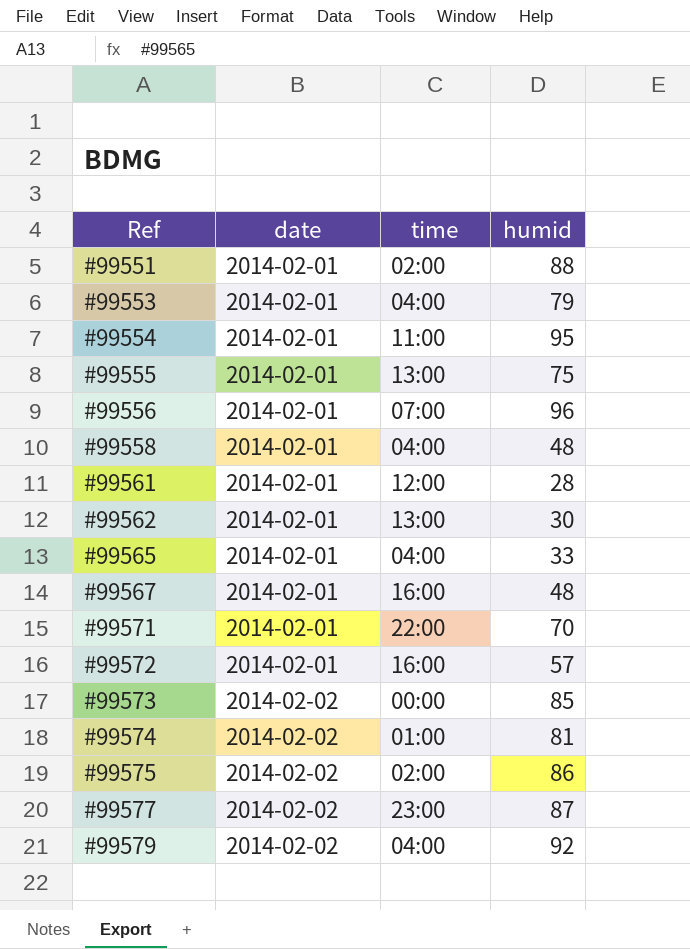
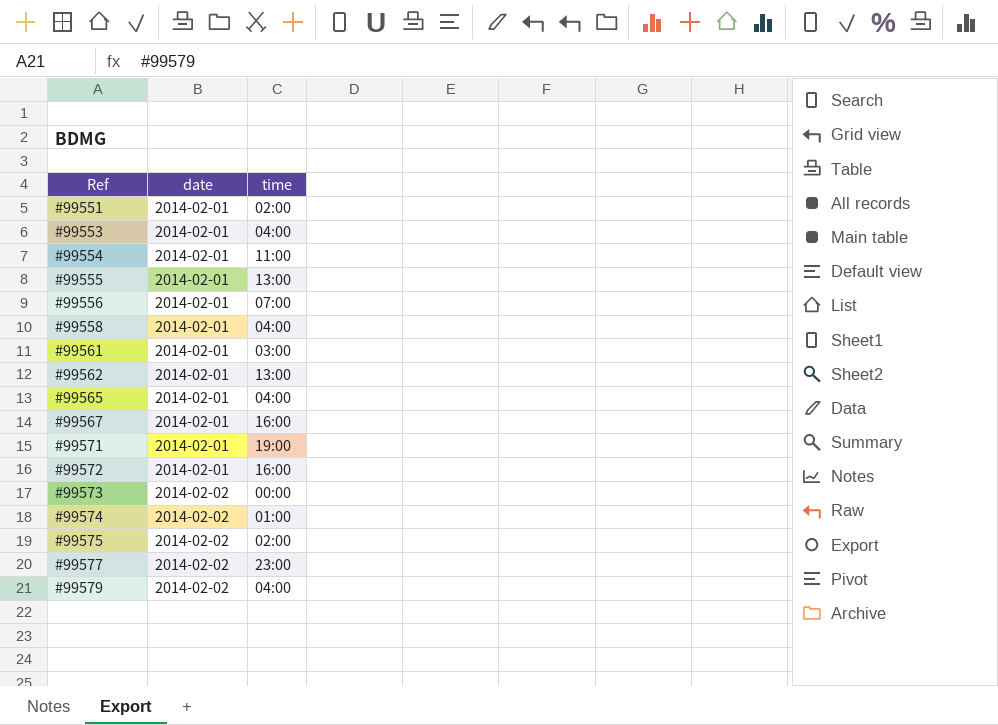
column humid | position: 4 -> none
#99561 | time: 12:00 -> 03:00
#99571 | time: 22:00 -> 19:00

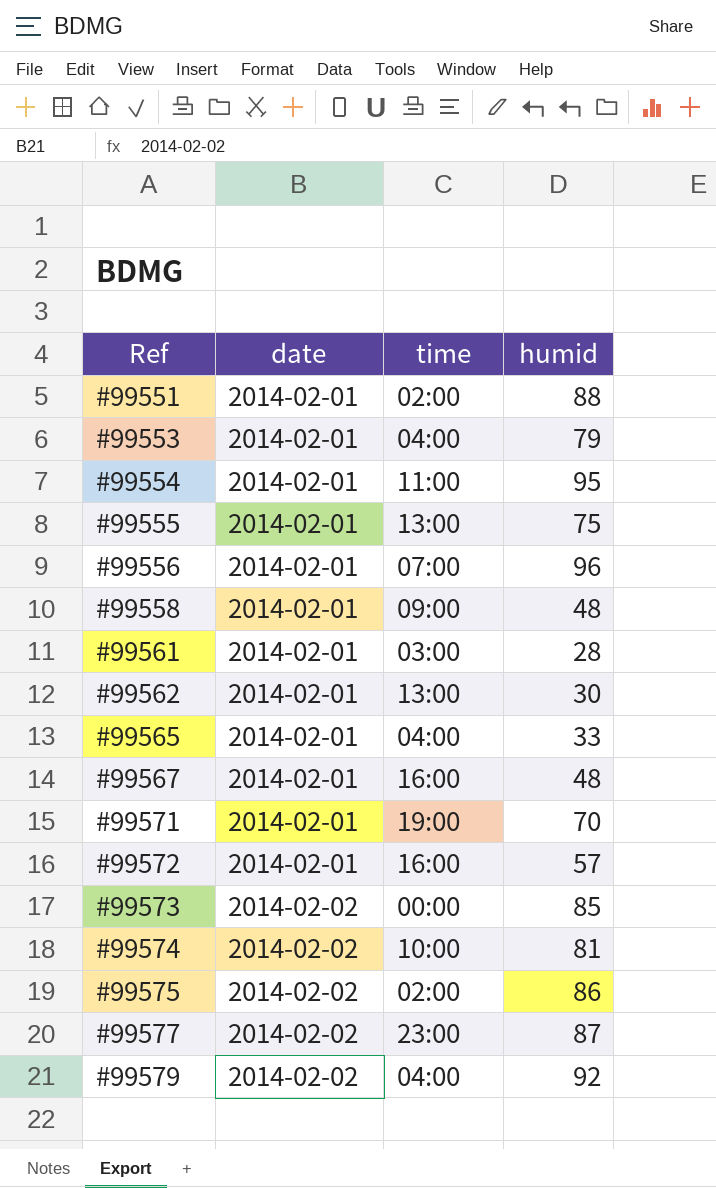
column humid | position: none -> 4
#99558 | time: 04:00 -> 09:00
#99574 | time: 01:00 -> 10:00

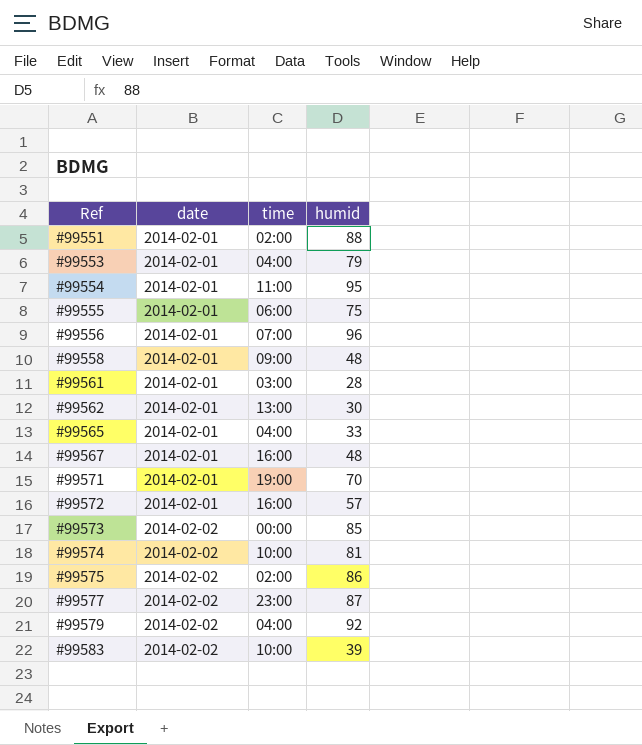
#99555 | time: 13:00 -> 06:00
row #99583: none -> 2014-02-02 | 10:00 | 39

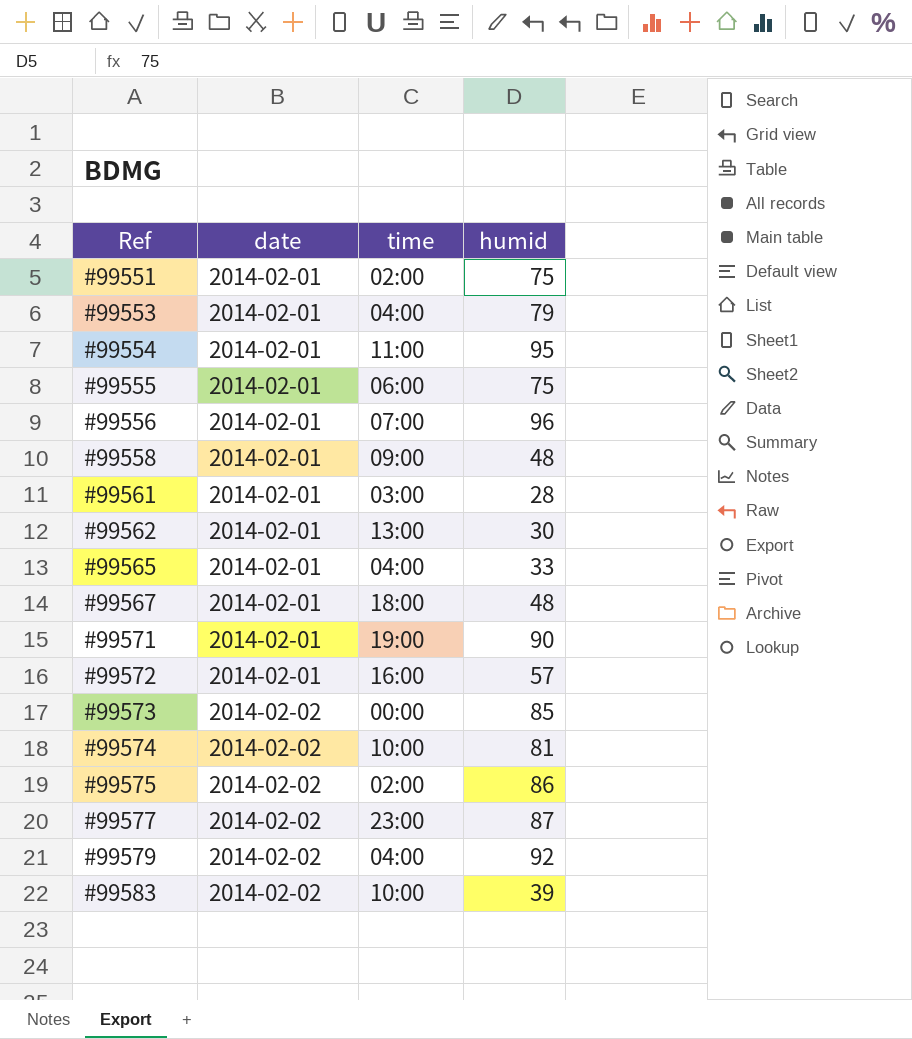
#99551 | humid: 88 -> 75
#99567 | time: 16:00 -> 18:00
#99571 | humid: 70 -> 90

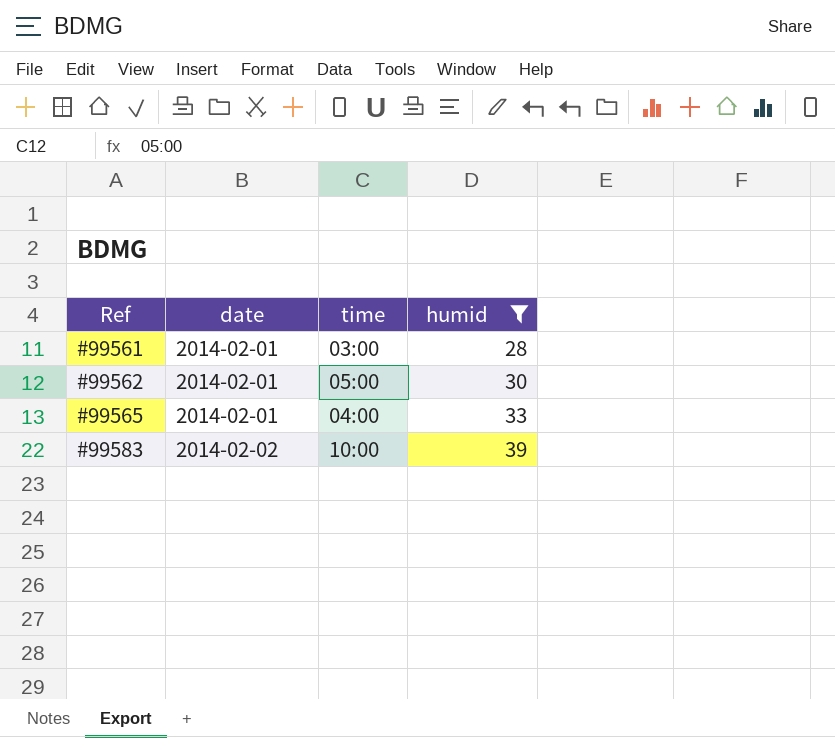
filter: none -> humid <= 39
#99562 | time: 13:00 -> 05:00

